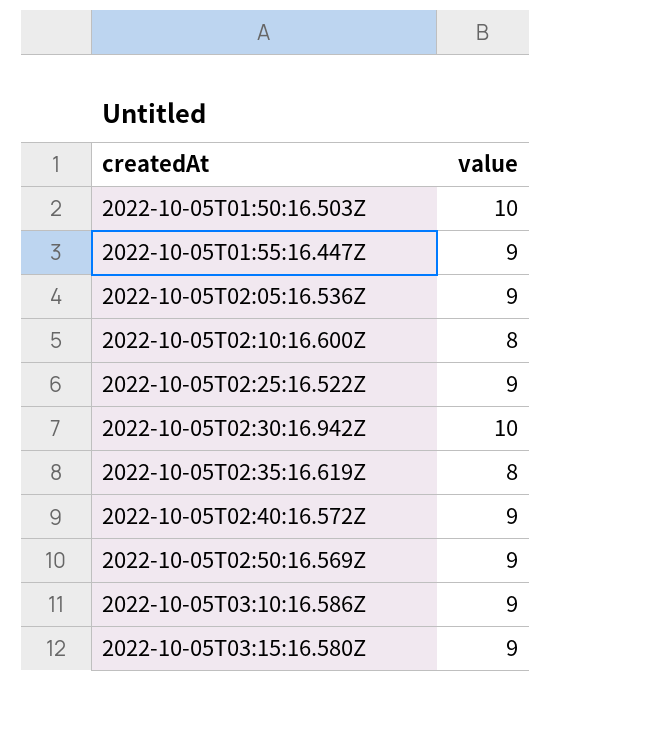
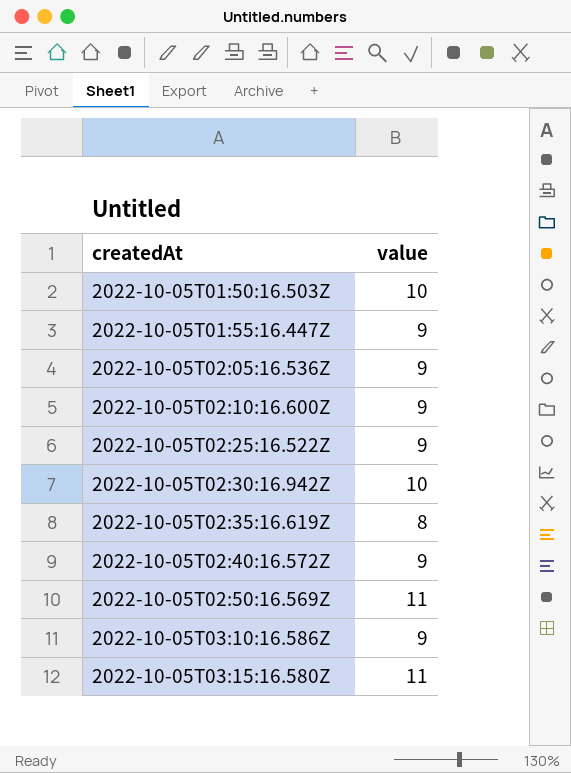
2022-10-05T02:10:16.600Z | value: 8 -> 9
2022-10-05T02:50:16.569Z | value: 9 -> 11
2022-10-05T03:15:16.580Z | value: 9 -> 11

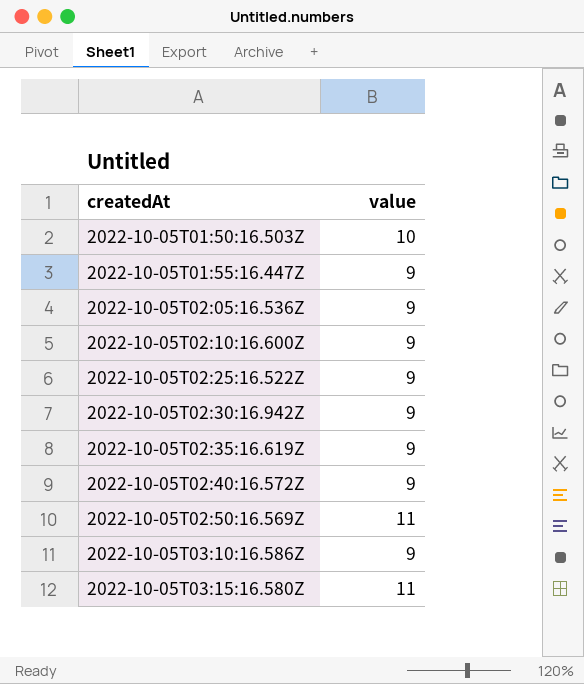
2022-10-05T02:30:16.942Z | value: 10 -> 9
2022-10-05T02:35:16.619Z | value: 8 -> 9

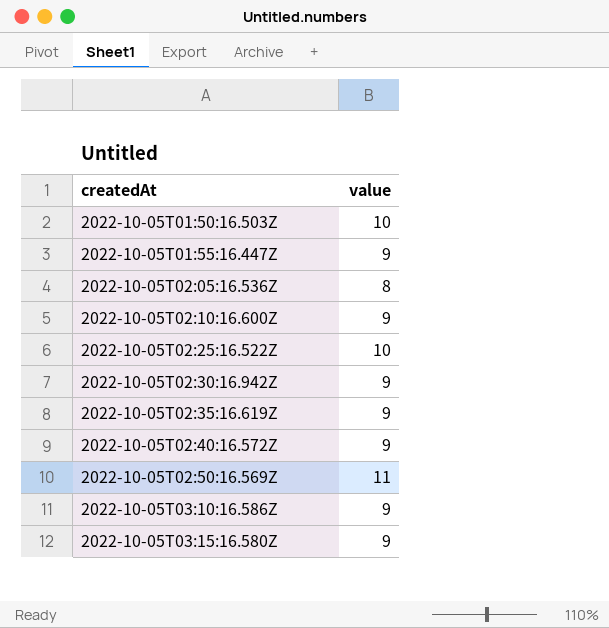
2022-10-05T02:05:16.536Z | value: 9 -> 8
2022-10-05T02:25:16.522Z | value: 9 -> 10
2022-10-05T03:15:16.580Z | value: 11 -> 9

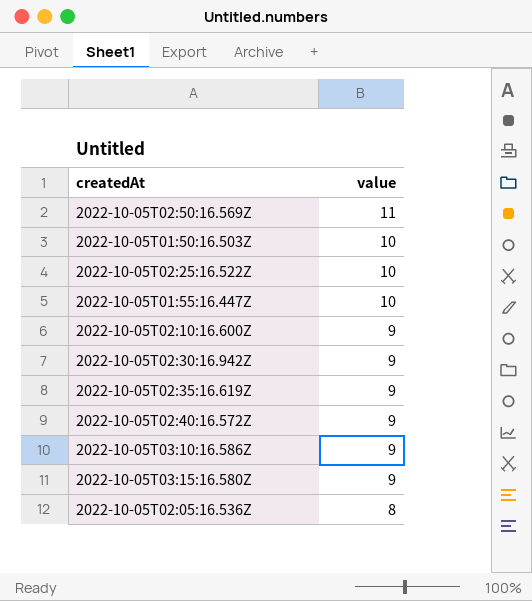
row order: createdAt ascending -> value descending
2022-10-05T01:55:16.447Z | value: 9 -> 10

